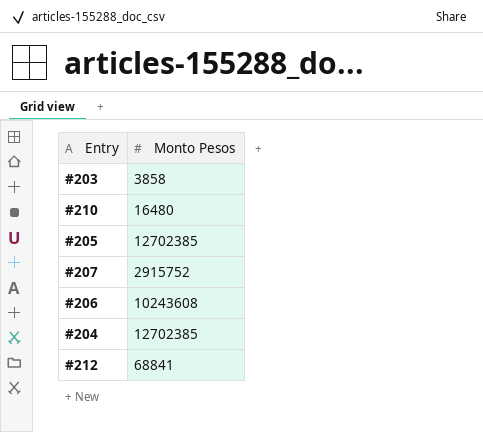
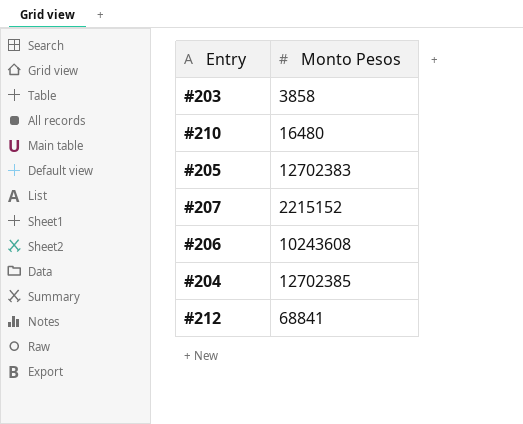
#205 | Monto Pesos: 12702385 -> 12702383
#207 | Monto Pesos: 2915752 -> 2215152

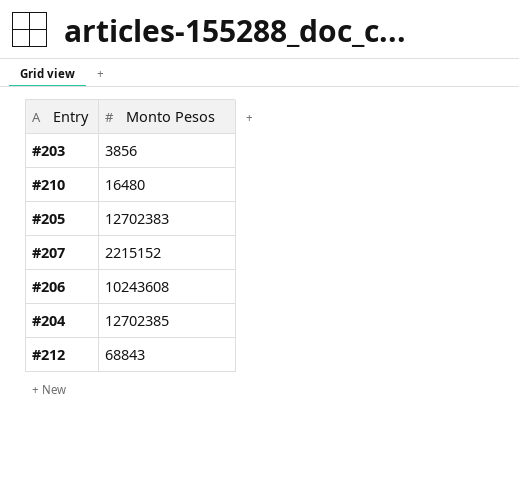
#203 | Monto Pesos: 3858 -> 3856
#212 | Monto Pesos: 68841 -> 68843

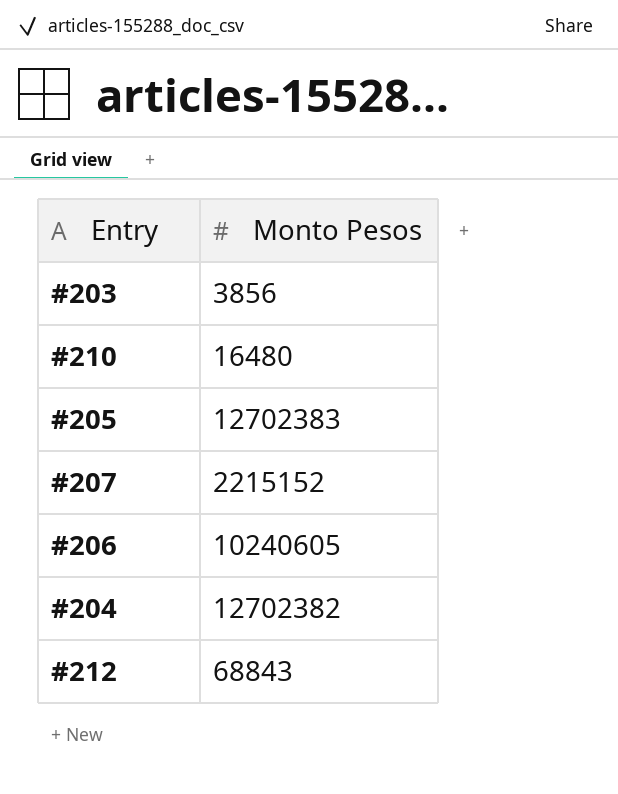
#206 | Monto Pesos: 10243608 -> 10240605
#204 | Monto Pesos: 12702385 -> 12702382

